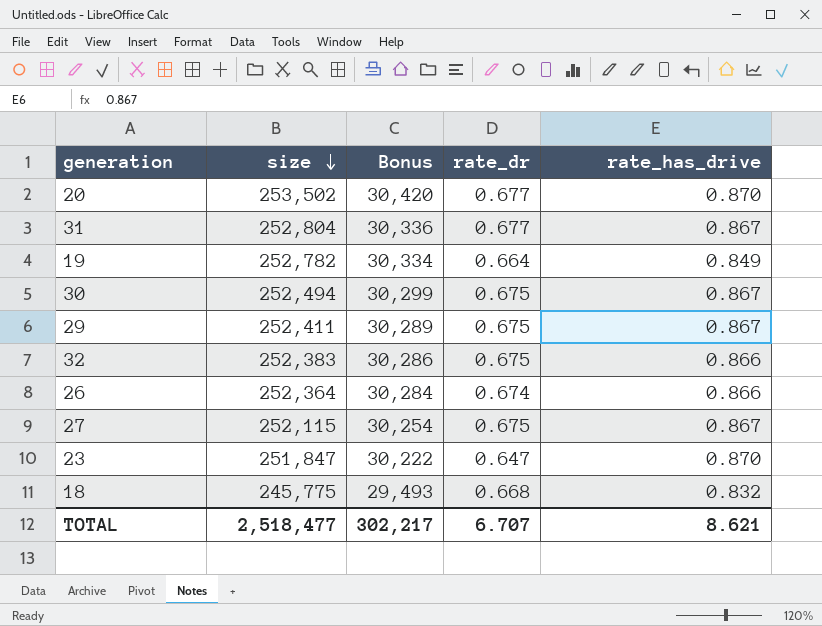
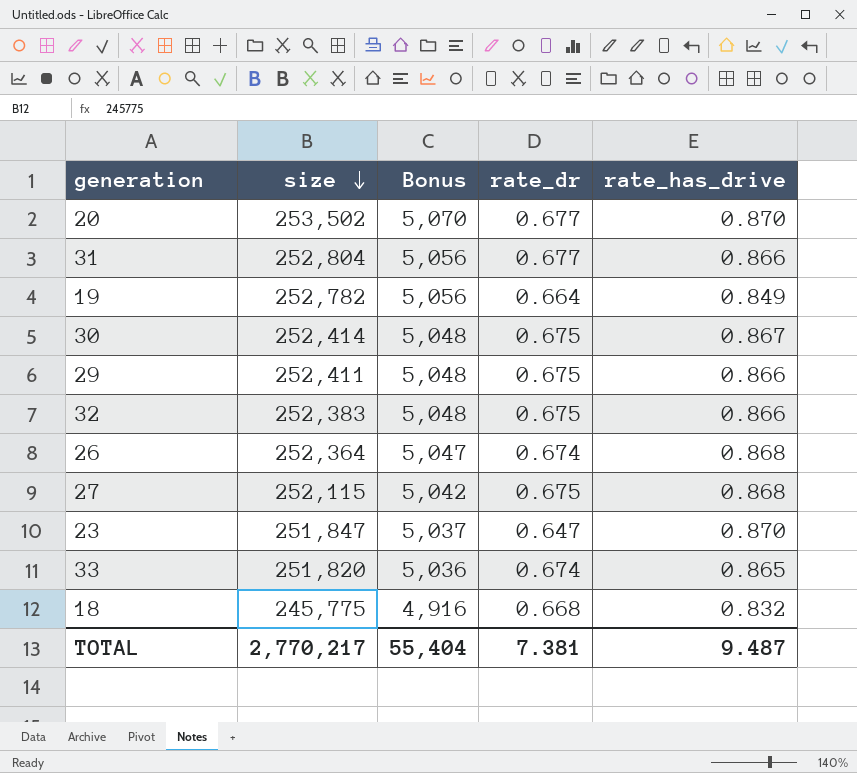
column Bonus | formula: [size] * 0.12 -> [size] * 0.02
31 | rate_has_drive: 0.867 -> 0.866
30 | size: 252,494 -> 252,414
29 | rate_has_drive: 0.867 -> 0.866
26 | rate_has_drive: 0.866 -> 0.868
27 | rate_has_drive: 0.867 -> 0.868
row 33: none -> 251,820 | 5,036 | 0.674 | 0.865
TOTAL | size: 2,518,477 -> 2,770,217
TOTAL | Bonus: 302,217 -> 55,404
TOTAL | rate_dr: 6.707 -> 7.381
TOTAL | rate_has_drive: 8.621 -> 9.487

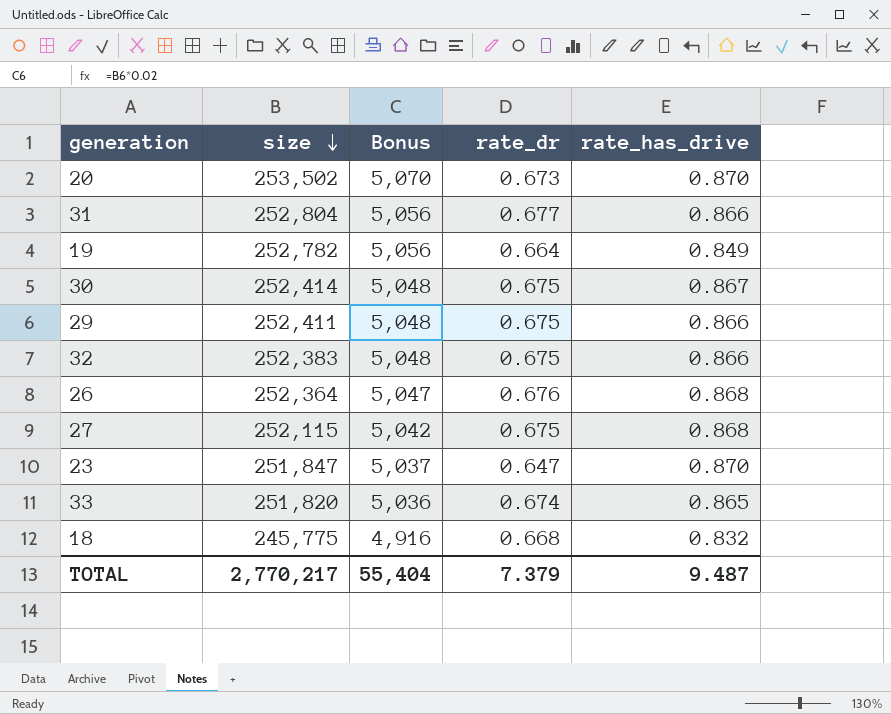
20 | rate_dr: 0.677 -> 0.673
26 | rate_dr: 0.674 -> 0.676
TOTAL | rate_dr: 7.381 -> 7.379

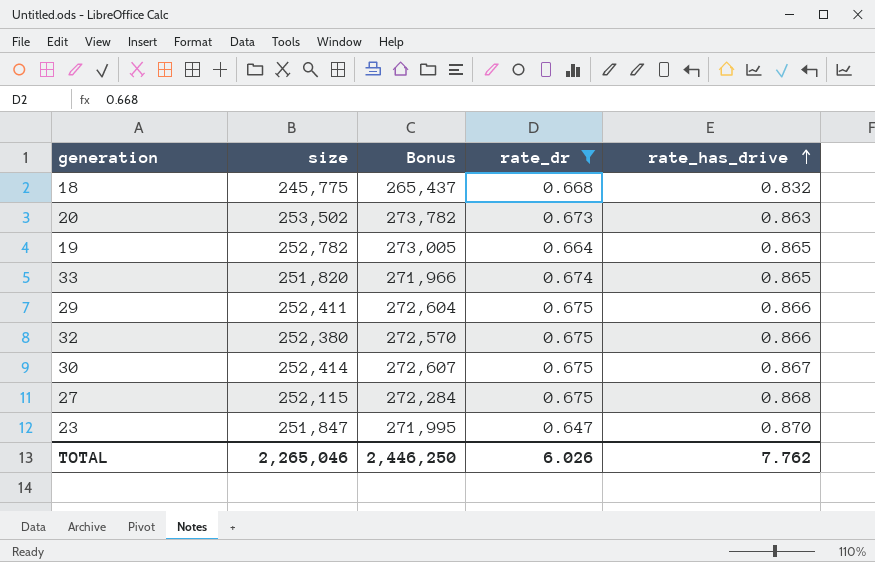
filter: none -> rate_dr <= 0.675
row order: size descending -> rate_has_drive ascending
column Bonus | formula: [size] * 0.02 -> [size] * 1.08
20 | rate_has_drive: 0.870 -> 0.863
19 | rate_has_drive: 0.849 -> 0.865
32 | size: 252,383 -> 252,380
TOTAL | size: 2,770,217 -> 2,265,046
TOTAL | Bonus: 55,404 -> 2,446,250
TOTAL | rate_dr: 7.379 -> 6.026
TOTAL | rate_has_drive: 9.487 -> 7.762

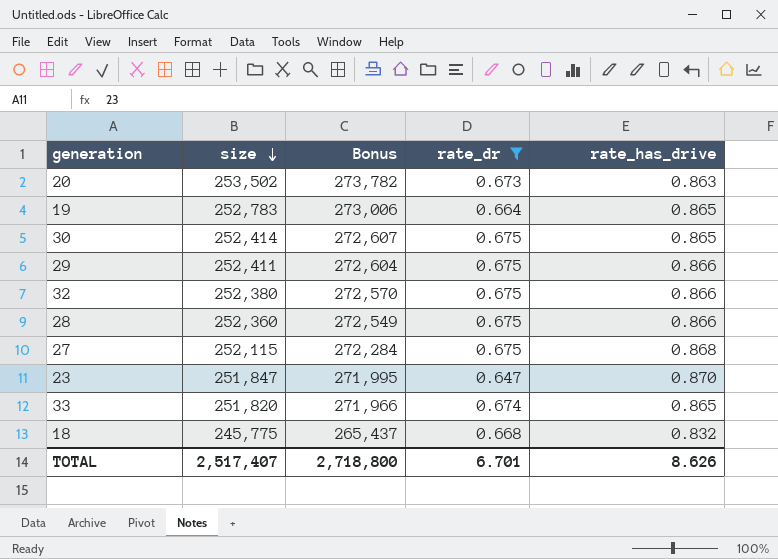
row order: rate_has_drive ascending -> size descending
19 | size: 252,782 -> 252,783
19 | Bonus: 273,005 -> 273,006
30 | rate_has_drive: 0.867 -> 0.865
row 28: none -> 252,360 | 272,549 | 0.675 | 0.866
TOTAL | size: 2,265,046 -> 2,517,407
TOTAL | Bonus: 2,446,250 -> 2,718,800
TOTAL | rate_dr: 6.026 -> 6.701
TOTAL | rate_has_drive: 7.762 -> 8.626

